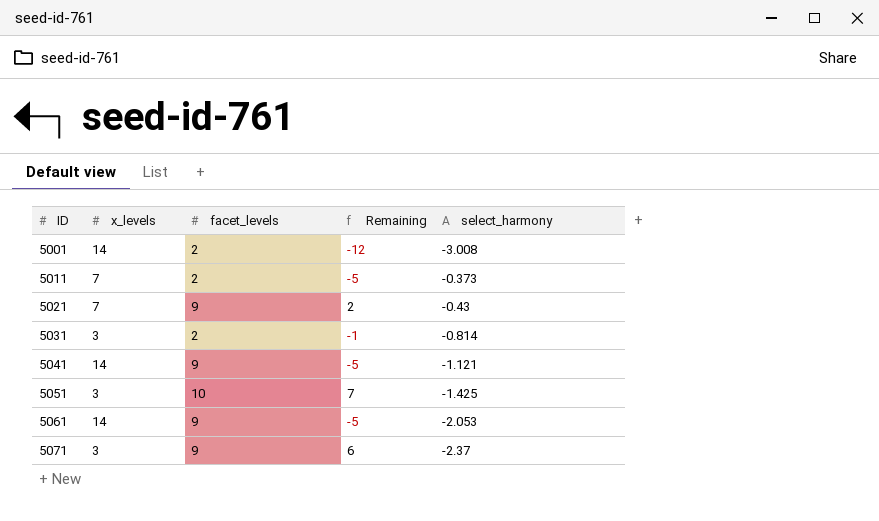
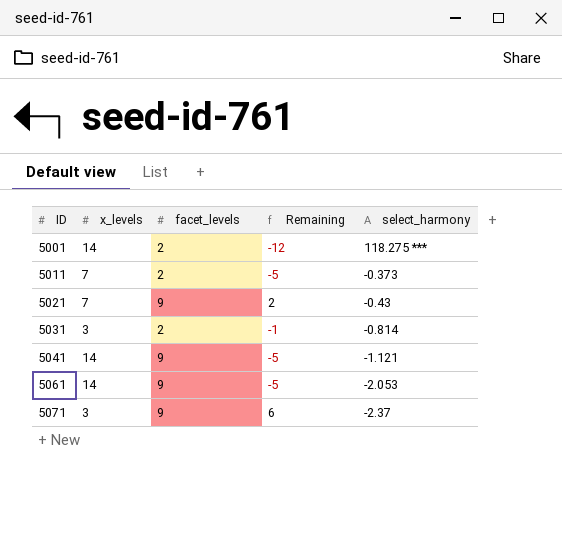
row 5051: 3 | 10 | 7 | -1.425 -> none
5001 | select_harmony: -3.008 -> 118.275 ***

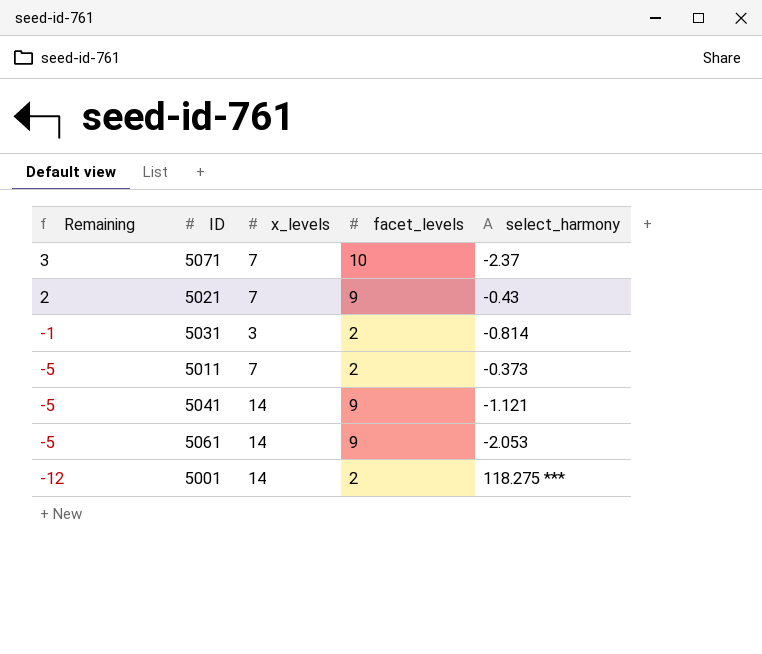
row order: ID ascending -> Remaining descending
column Remaining | position: 4 -> 1
5071 | Remaining: 6 -> 3
5071 | x_levels: 3 -> 7
5071 | facet_levels: 9 -> 10

